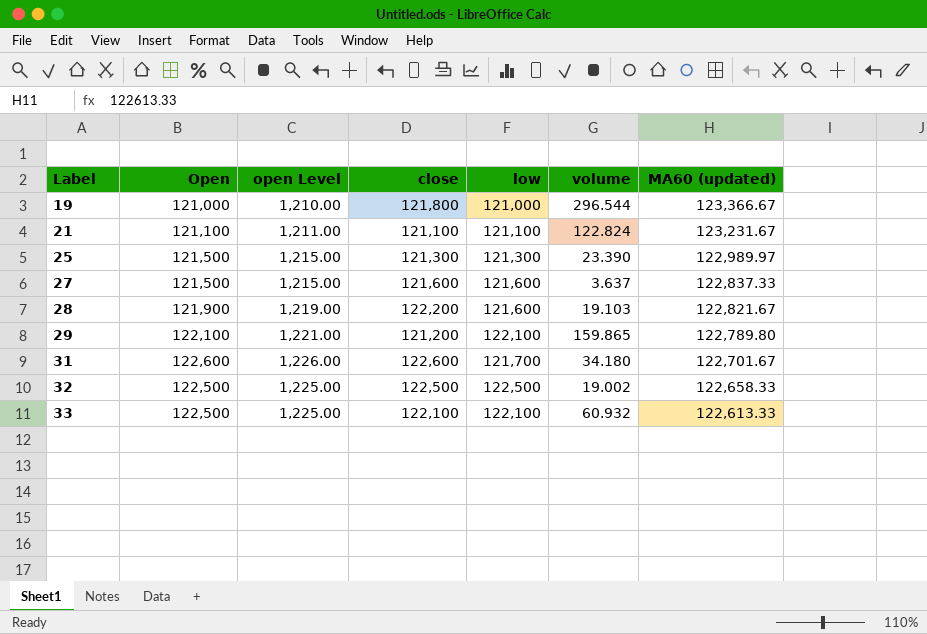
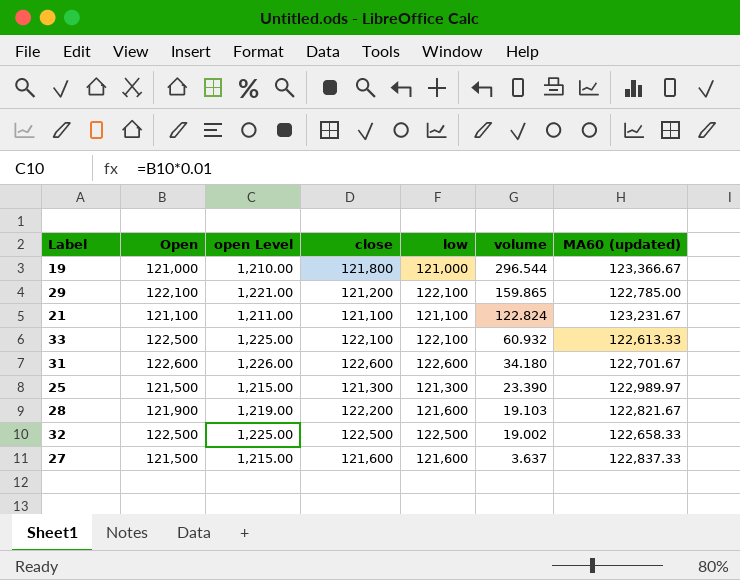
row order: Label ascending -> volume descending
29 | MA60 (updated): 122,789.80 -> 122,785.00
31 | low: 121,700 -> 122,600

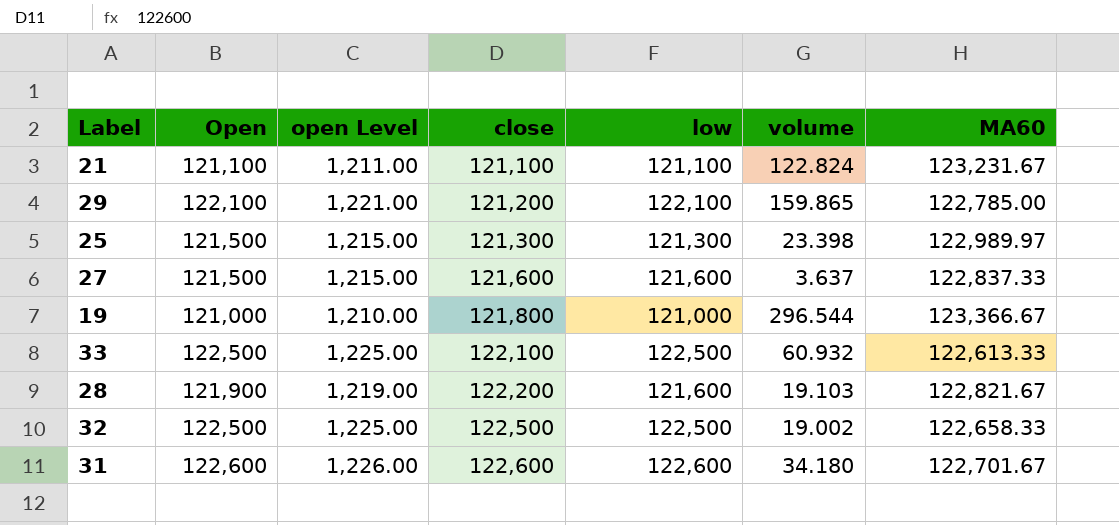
row order: volume descending -> close ascending
column name: MA60 (updated) -> MA60
25 | volume: 23.390 -> 23.398
33 | low: 122,100 -> 122,500

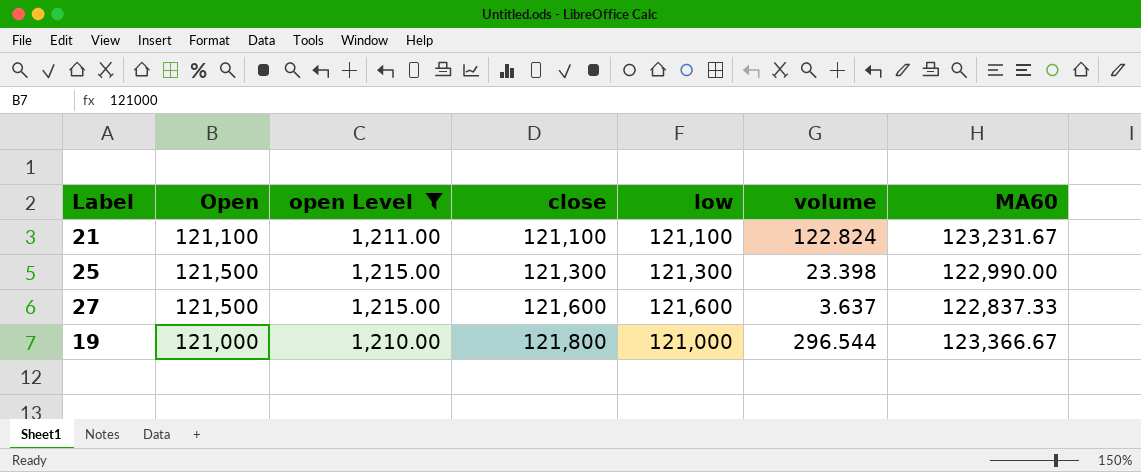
filter: none -> open Level <= 1,215.00
25 | MA60: 122,989.97 -> 122,990.00

